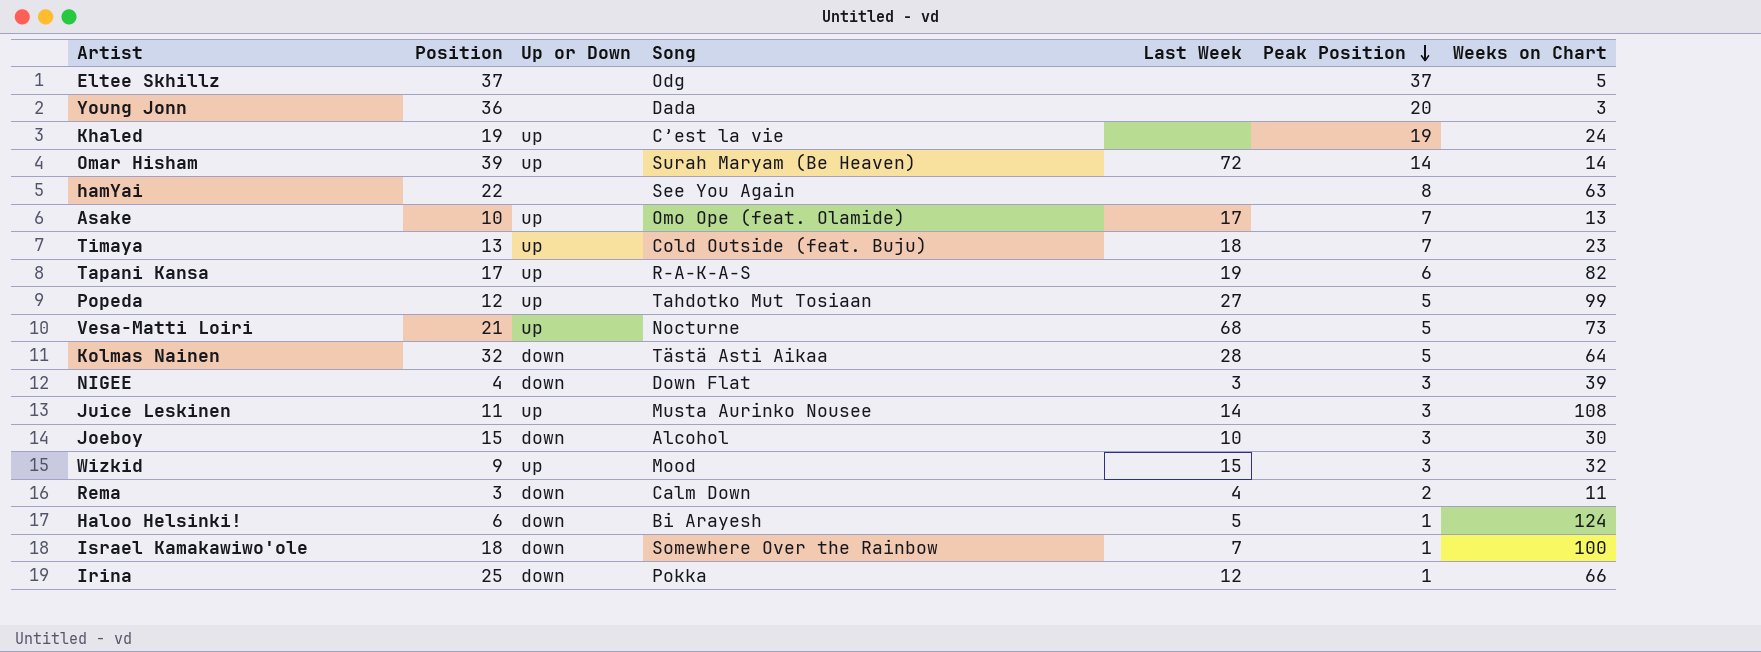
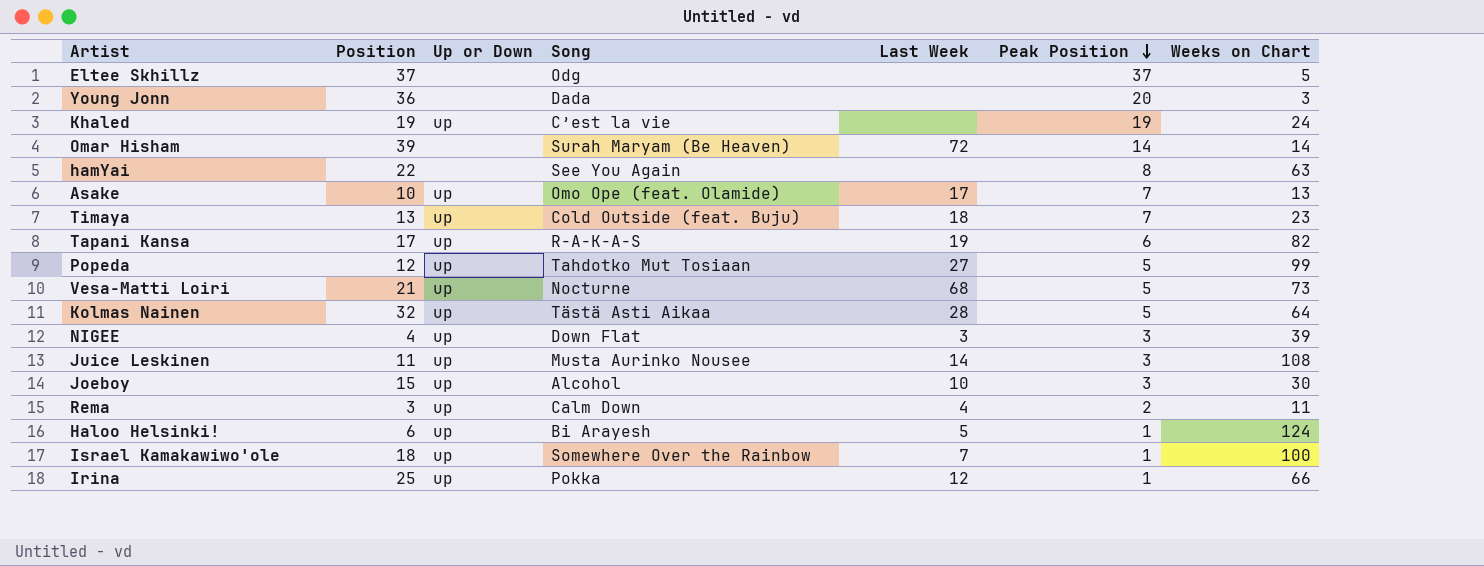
row Wizkid: 9 | up | Mood | 15 | 3 | 32 -> none
Omar Hisham | Up or Down: up -> none
Kolmas Nainen | Up or Down: down -> up
NIGEE | Up or Down: down -> up
Joeboy | Up or Down: down -> up
Rema | Up or Down: down -> up
Haloo Helsinki! | Up or Down: down -> up
Israel Kamakawiwo'ole | Up or Down: down -> up
Irina | Up or Down: down -> up

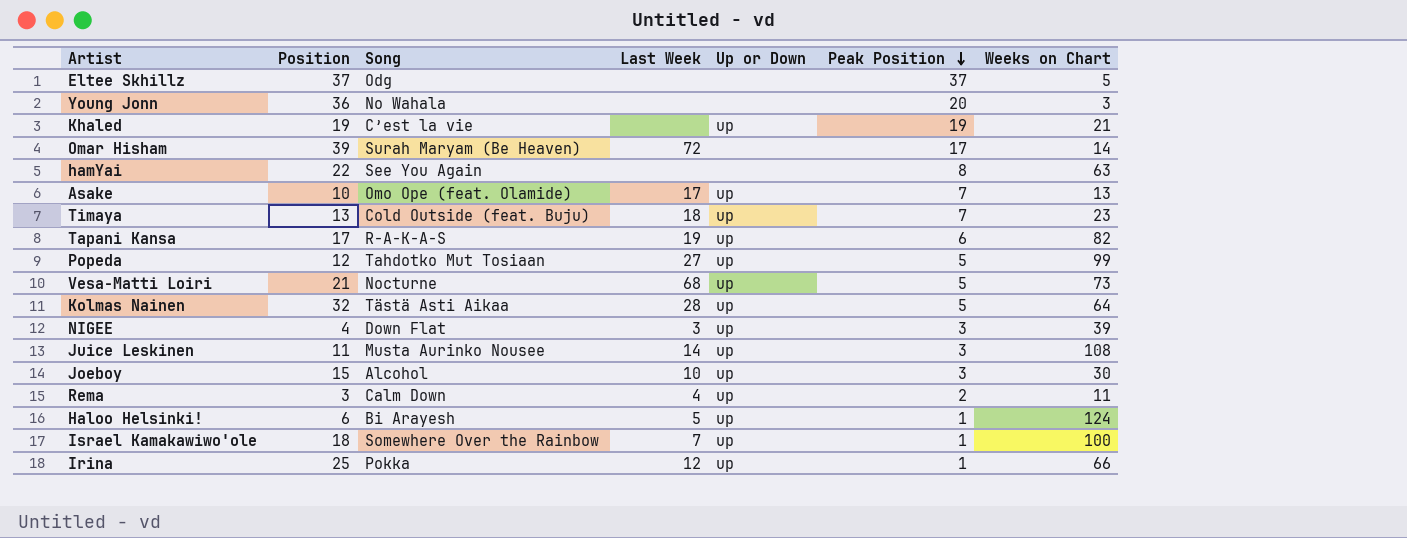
column Up or Down | position: 3 -> 5
Young Jonn | Song: Dada -> No Wahala
Khaled | Weeks on Chart: 24 -> 21
Omar Hisham | Peak Position: 14 -> 17

